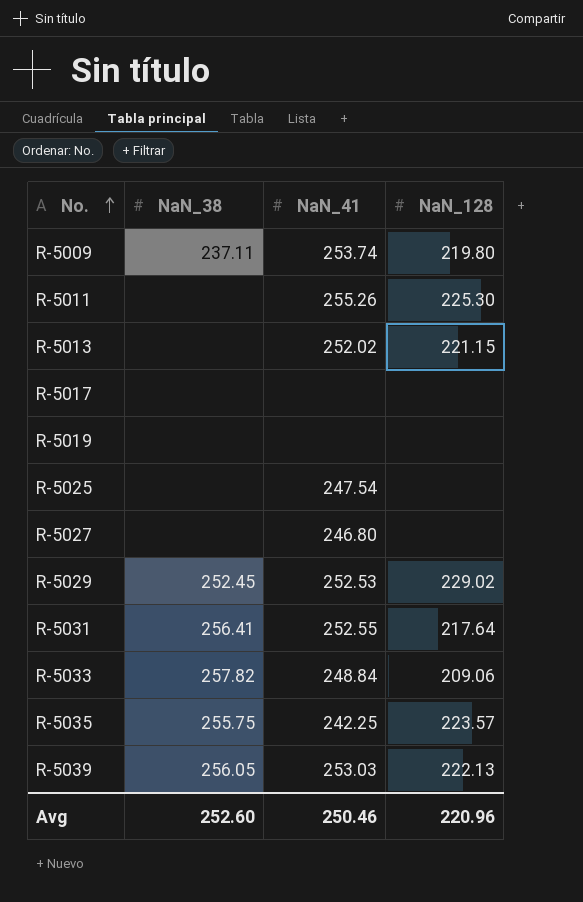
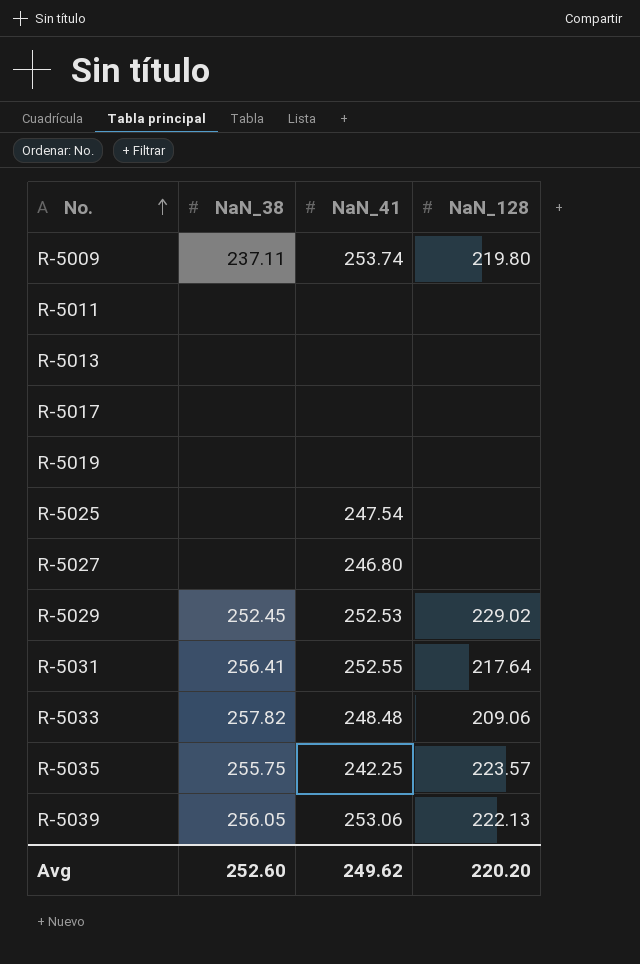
R-5011 | NaN_41: 255.26 -> none
R-5011 | NaN_128: 225.30 -> none
R-5013 | NaN_41: 252.02 -> none
R-5013 | NaN_128: 221.15 -> none
R-5033 | NaN_41: 248.84 -> 248.48
R-5039 | NaN_41: 253.03 -> 253.06
Avg | NaN_41: 250.46 -> 249.62
Avg | NaN_128: 220.96 -> 220.20

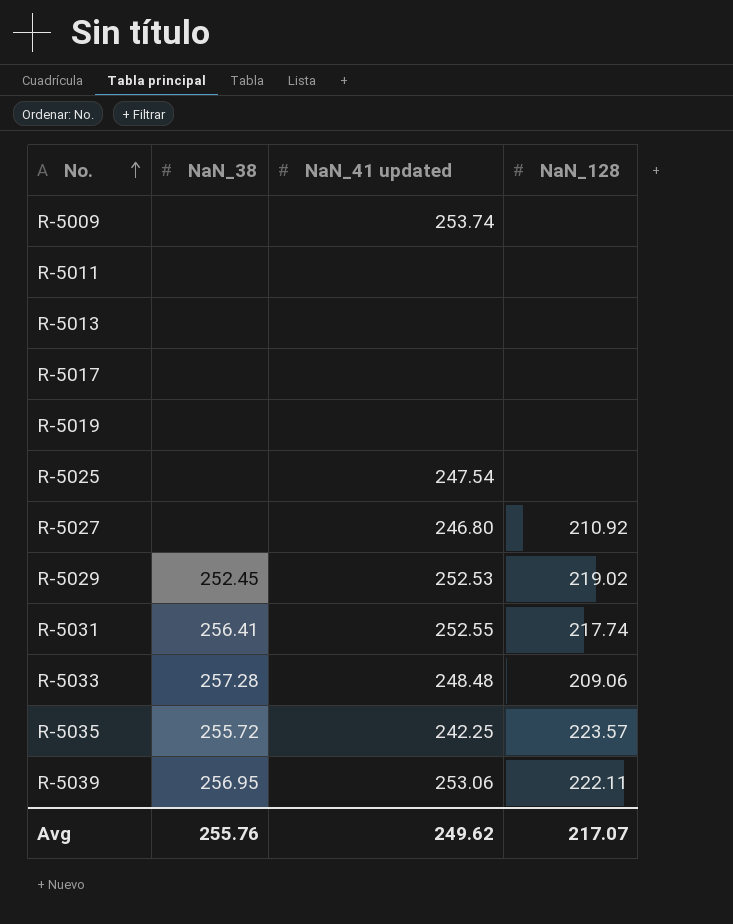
column name: NaN_41 -> NaN_41 updated
R-5009 | NaN_38: 237.11 -> none
R-5009 | NaN_128: 219.80 -> none
R-5027 | NaN_128: none -> 210.92
R-5029 | NaN_128: 229.02 -> 219.02
R-5031 | NaN_128: 217.64 -> 217.74
R-5033 | NaN_38: 257.82 -> 257.28
R-5035 | NaN_38: 255.75 -> 255.72
R-5039 | NaN_38: 256.05 -> 256.95
R-5039 | NaN_128: 222.13 -> 222.11
Avg | NaN_38: 252.60 -> 255.76
Avg | NaN_128: 220.20 -> 217.07

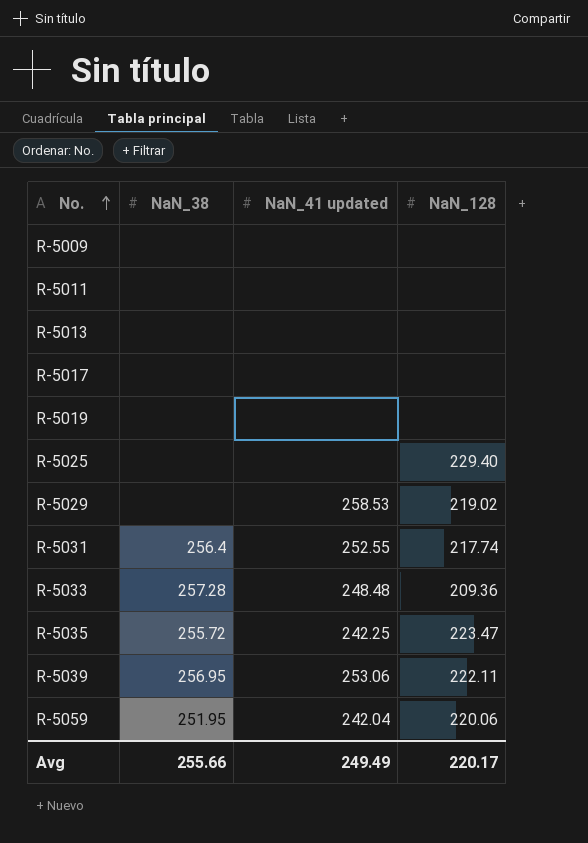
row R-5027: none | 246.80 | 210.92 -> none
R-5009 | NaN_41 updated: 253.74 -> none
R-5025 | NaN_41 updated: 247.54 -> none
R-5025 | NaN_128: none -> 229.40
R-5029 | NaN_38: 252.45 -> none
R-5029 | NaN_41 updated: 252.53 -> 258.53
R-5031 | NaN_38: 256.41 -> 256.4
R-5033 | NaN_128: 209.06 -> 209.36
R-5035 | NaN_128: 223.57 -> 223.47
row R-5059: none -> 251.95 | 242.04 | 220.06
Avg | NaN_38: 255.76 -> 255.66
Avg | NaN_41 updated: 249.62 -> 249.49
Avg | NaN_128: 217.07 -> 220.17

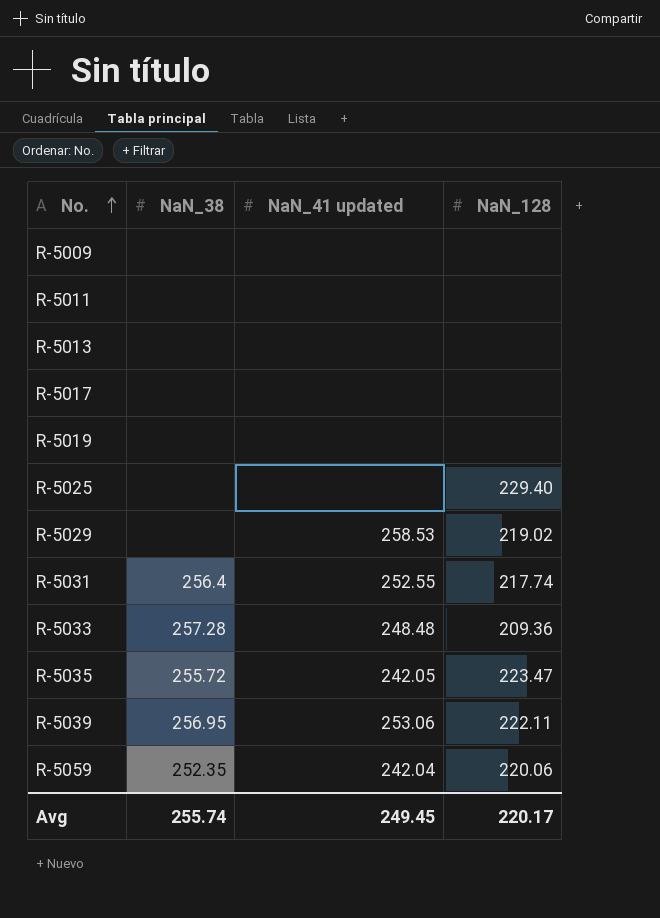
R-5035 | NaN_41 updated: 242.25 -> 242.05
R-5059 | NaN_38: 251.95 -> 252.35
Avg | NaN_38: 255.66 -> 255.74
Avg | NaN_41 updated: 249.49 -> 249.45

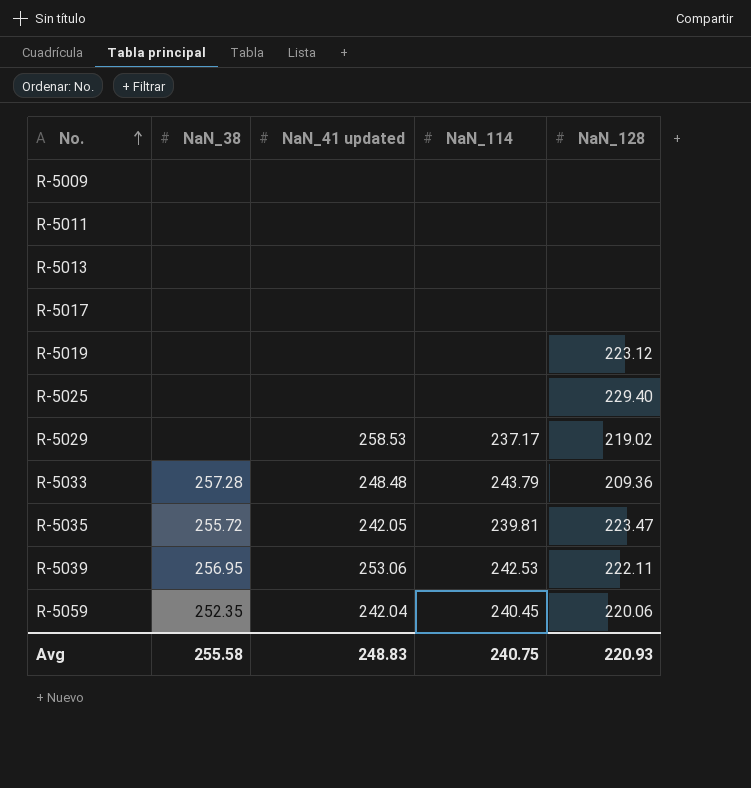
column NaN_114 | position: none -> 4
row R-5031: 256.4 | 252.55 | 217.74 -> none
R-5019 | NaN_128: none -> 223.12
Avg | NaN_38: 255.74 -> 255.58
Avg | NaN_41 updated: 249.45 -> 248.83
Avg | NaN_128: 220.17 -> 220.93

